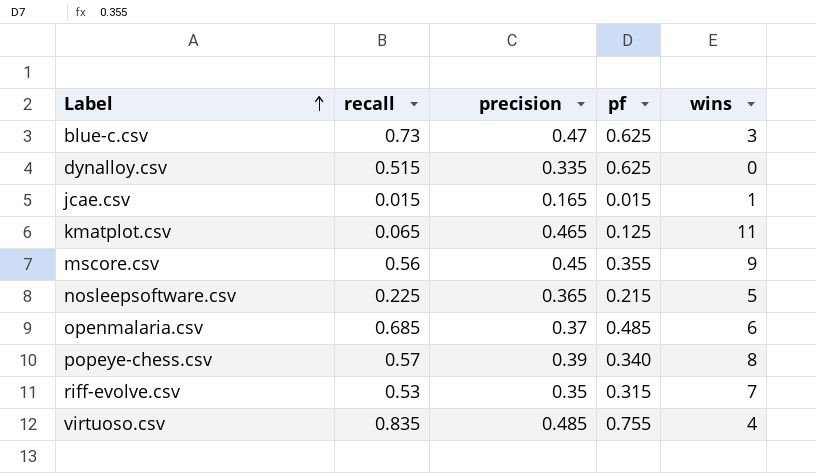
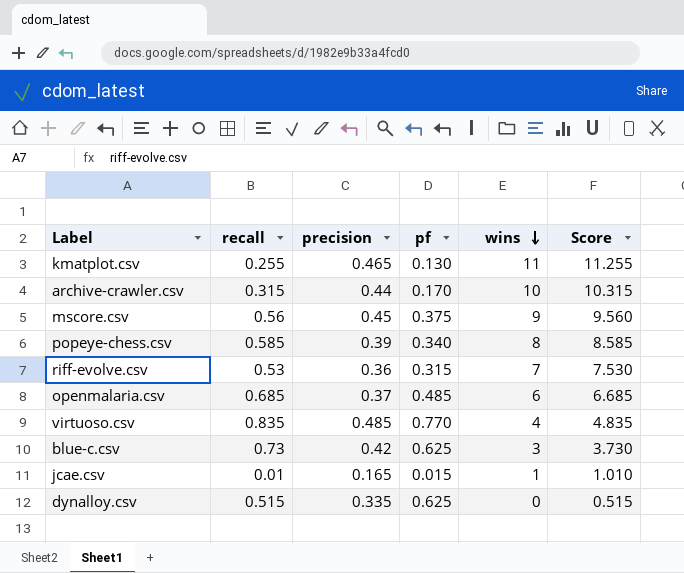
row order: Label ascending -> wins descending
column Score | formula: none -> [recall] + [wins]
row nosleepsoftware.csv: 0.225 | 0.365 | 0.215 | 5 -> none
kmatplot.csv | recall: 0.065 -> 0.255
kmatplot.csv | pf: 0.125 -> 0.130
row archive-crawler.csv: none -> 0.315 | 0.44 | 0.170 | 10 | 10.315
mscore.csv | pf: 0.355 -> 0.375
popeye-chess.csv | recall: 0.57 -> 0.585
riff-evolve.csv | precision: 0.35 -> 0.36
virtuoso.csv | pf: 0.755 -> 0.770
blue-c.csv | precision: 0.47 -> 0.42
jcae.csv | recall: 0.015 -> 0.01

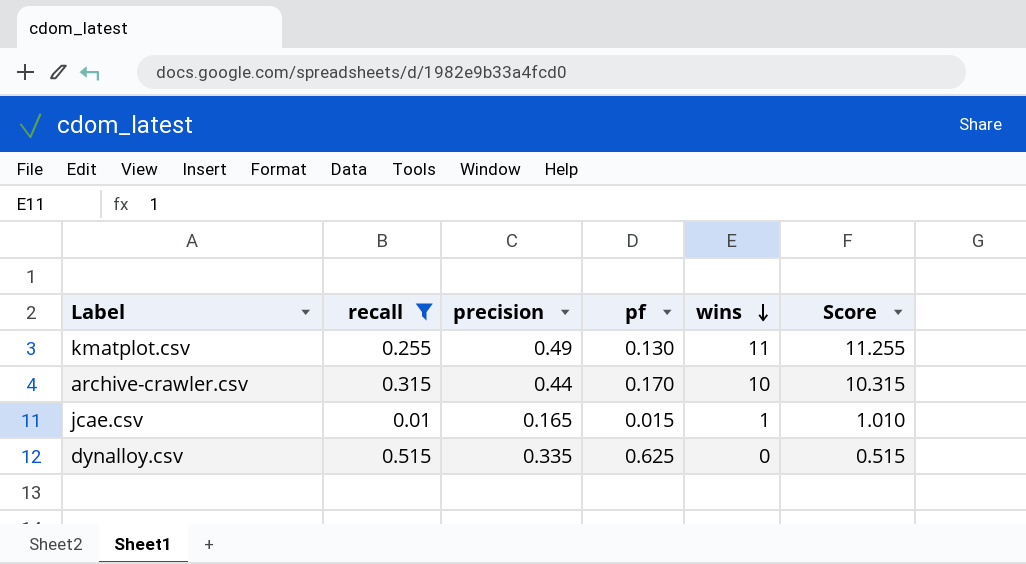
filter: none -> recall <= 0.515
kmatplot.csv | precision: 0.465 -> 0.49

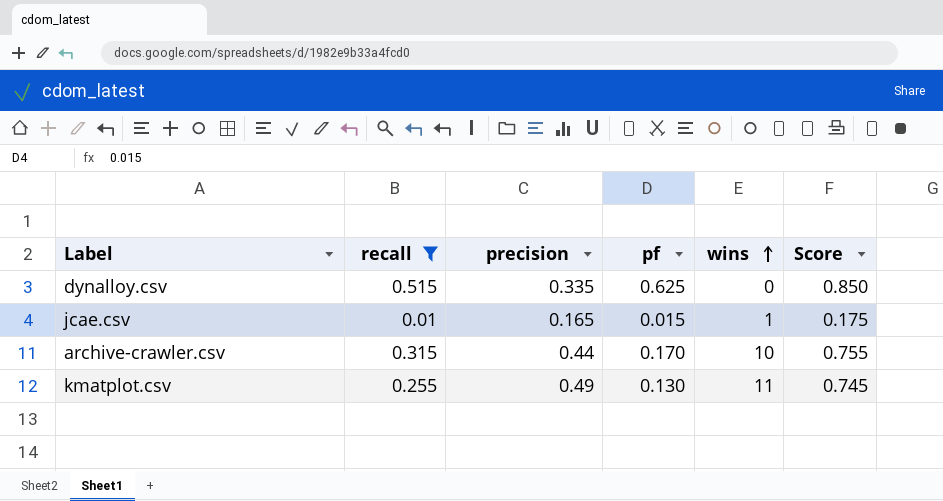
row order: wins descending -> wins ascending
column Score | formula: [recall] + [wins] -> [recall] + [precision]

